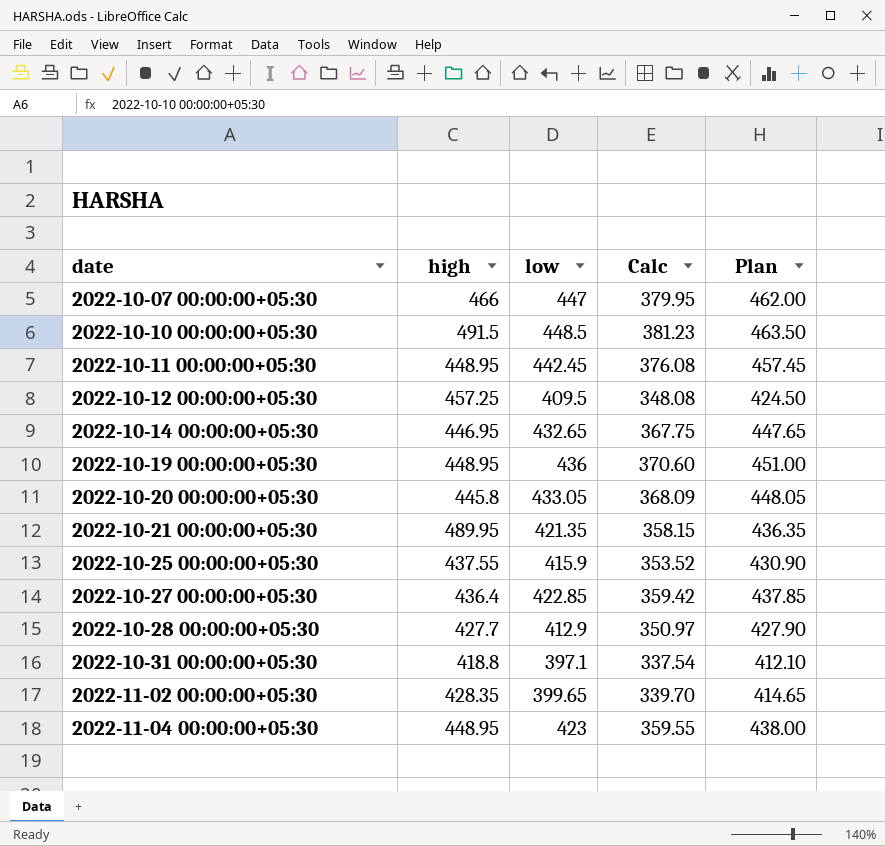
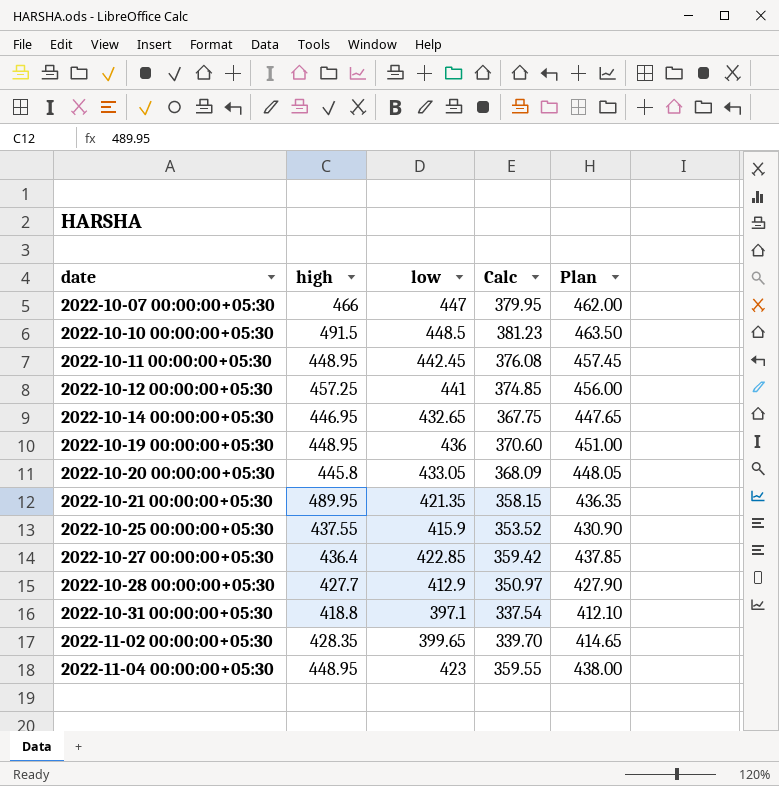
2022-10-12 00:00:00+05:30 | low: 409.5 -> 441
2022-10-12 00:00:00+05:30 | Calc: 348.08 -> 374.85
2022-10-12 00:00:00+05:30 | Plan: 424.50 -> 456.00

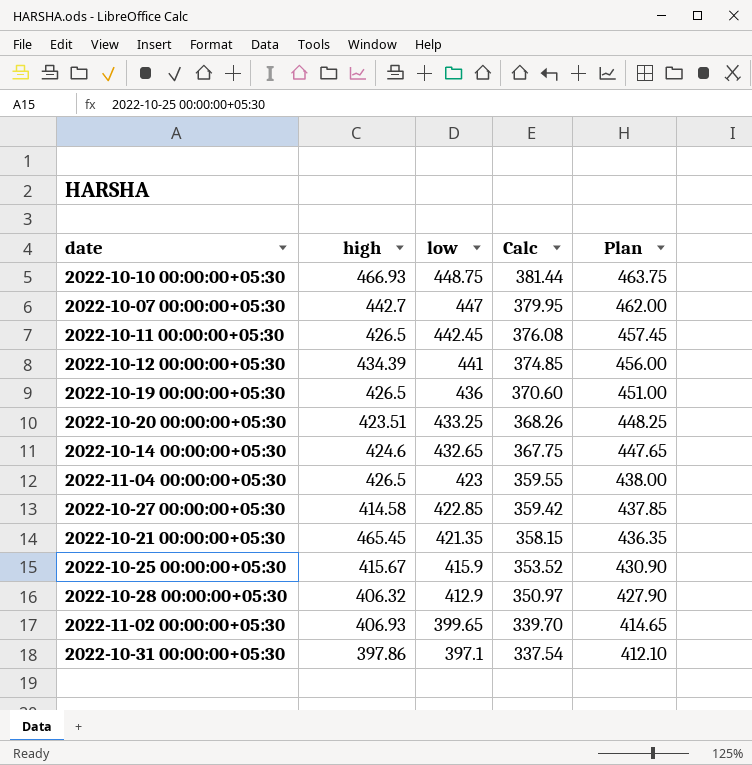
row order: date ascending -> low descending
2022-10-10 00:00:00+05:30 | high: 491.5 -> 466.93
2022-10-10 00:00:00+05:30 | low: 448.5 -> 448.75
2022-10-10 00:00:00+05:30 | Calc: 381.23 -> 381.44
2022-10-10 00:00:00+05:30 | Plan: 463.50 -> 463.75
2022-10-07 00:00:00+05:30 | high: 466 -> 442.7
2022-10-11 00:00:00+05:30 | high: 448.95 -> 426.5
2022-10-12 00:00:00+05:30 | high: 457.25 -> 434.39
2022-10-19 00:00:00+05:30 | high: 448.95 -> 426.5
2022-10-20 00:00:00+05:30 | high: 445.8 -> 423.51
2022-10-20 00:00:00+05:30 | low: 433.05 -> 433.25
2022-10-20 00:00:00+05:30 | Calc: 368.09 -> 368.26
2022-10-20 00:00:00+05:30 | Plan: 448.05 -> 448.25
2022-10-14 00:00:00+05:30 | high: 446.95 -> 424.6
2022-11-04 00:00:00+05:30 | high: 448.95 -> 426.5
2022-10-27 00:00:00+05:30 | high: 436.4 -> 414.58
2022-10-21 00:00:00+05:30 | high: 489.95 -> 465.45
2022-10-25 00:00:00+05:30 | high: 437.55 -> 415.67
2022-10-28 00:00:00+05:30 | high: 427.7 -> 406.32
2022-11-02 00:00:00+05:30 | high: 428.35 -> 406.93
2022-10-31 00:00:00+05:30 | high: 418.8 -> 397.86

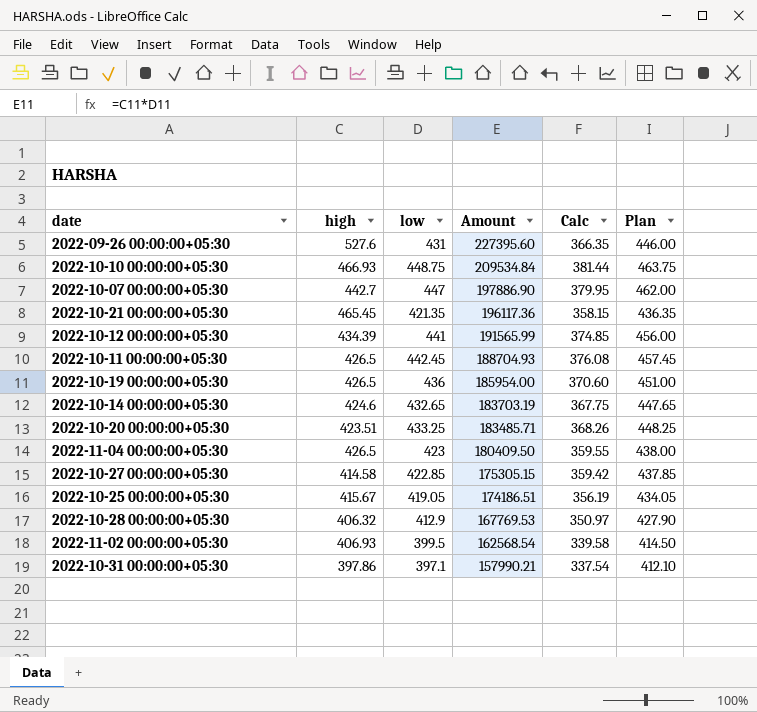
row order: low descending -> Amount descending
column Amount | formula: none -> [high] * [low]
row 2022-09-26 00:00:00+05:30: none -> 527.6 | 431 | 227395.60 | 366.35 | 446.00
2022-10-25 00:00:00+05:30 | low: 415.9 -> 419.05
2022-10-25 00:00:00+05:30 | Calc: 353.52 -> 356.19
2022-10-25 00:00:00+05:30 | Plan: 430.90 -> 434.05
2022-11-02 00:00:00+05:30 | low: 399.65 -> 399.5
2022-11-02 00:00:00+05:30 | Calc: 339.70 -> 339.58
2022-11-02 00:00:00+05:30 | Plan: 414.65 -> 414.50

